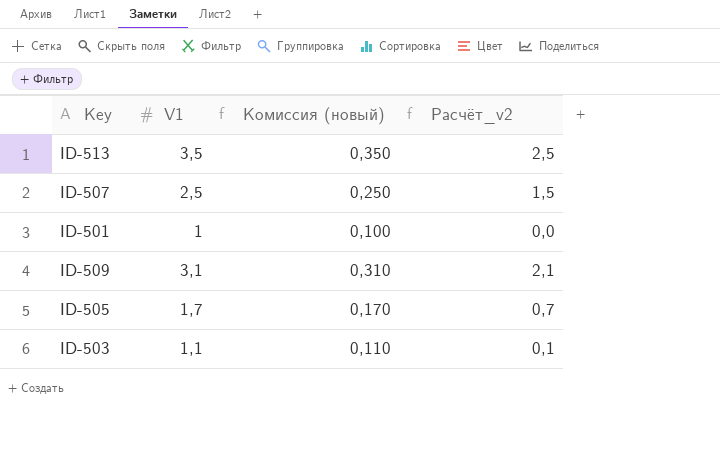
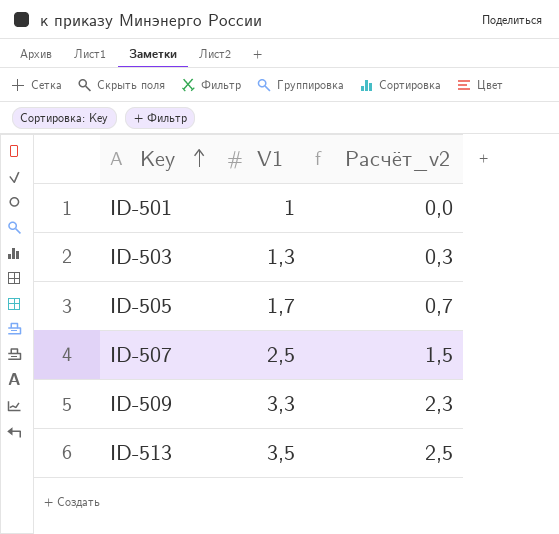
row order: none -> Key ascending
column Комиссия (новый) | formula: [V1] * 0,1 -> none
ID-503 | V1: 1,1 -> 1,3
ID-503 | Расчёт_v2: 0,1 -> 0,3
ID-509 | V1: 3,1 -> 3,3
ID-509 | Расчёт_v2: 2,1 -> 2,3

